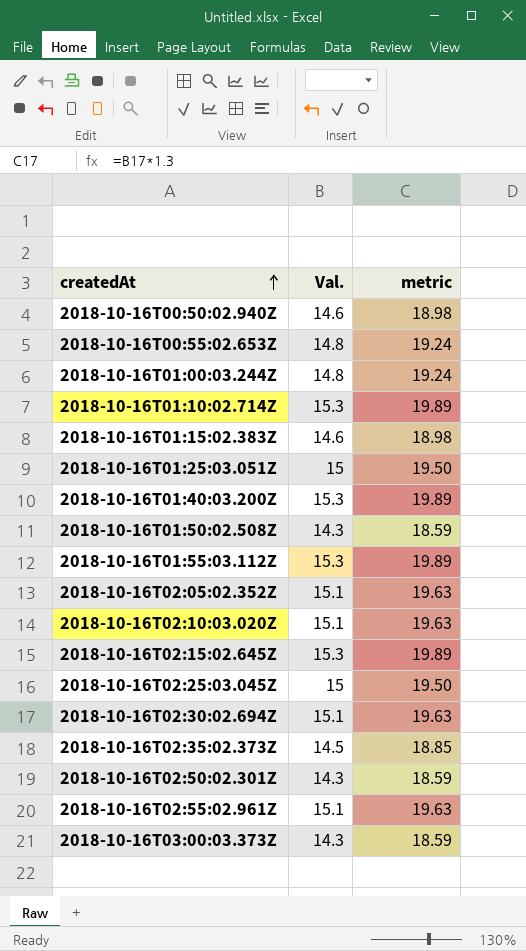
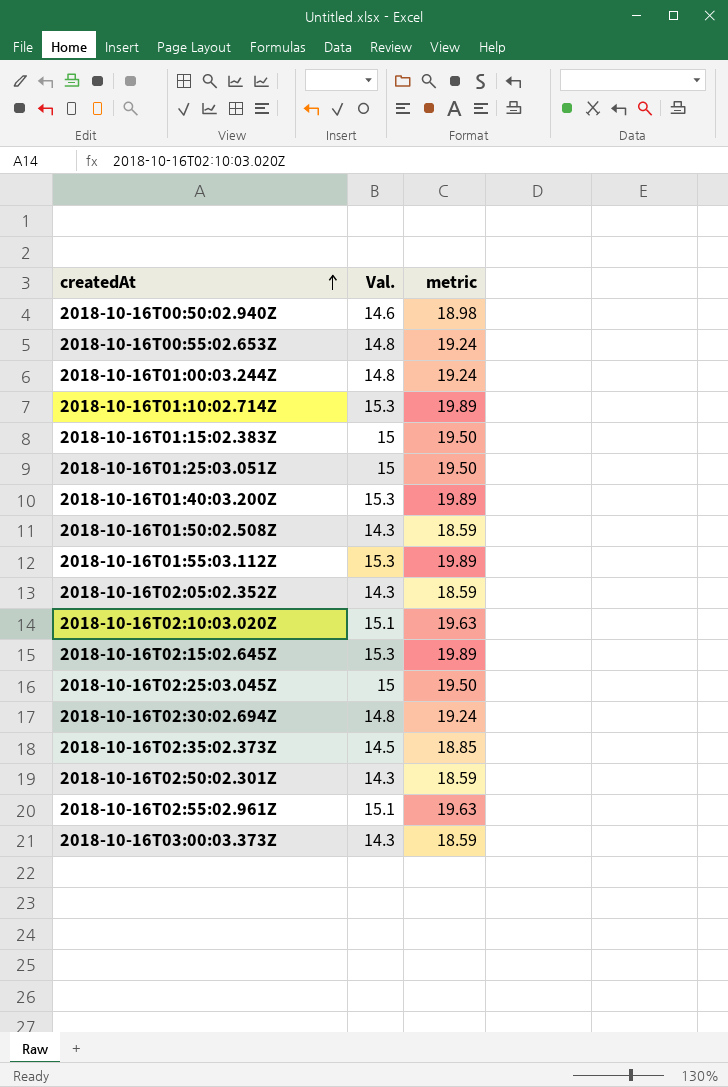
2018-10-16T01:15:02.383Z | Val.: 14.6 -> 15
2018-10-16T01:15:02.383Z | metric: 18.98 -> 19.50
2018-10-16T02:05:02.352Z | Val.: 15.1 -> 14.3
2018-10-16T02:05:02.352Z | metric: 19.63 -> 18.59
2018-10-16T02:30:02.694Z | Val.: 15.1 -> 14.8
2018-10-16T02:30:02.694Z | metric: 19.63 -> 19.24

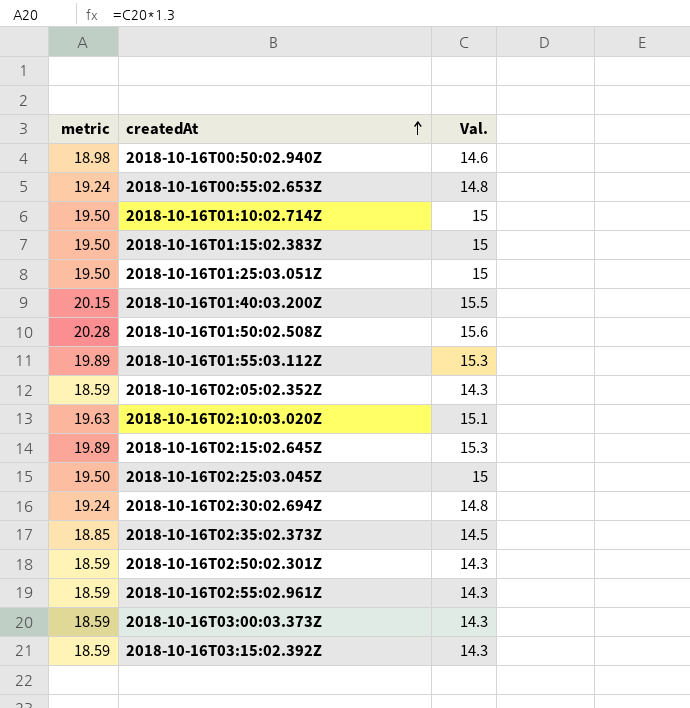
column metric | position: 3 -> 1
row 2018-10-16T01:00:03.244Z: 14.8 | 19.24 -> none
2018-10-16T01:10:02.714Z | metric: 19.89 -> 19.50
2018-10-16T01:10:02.714Z | Val.: 15.3 -> 15
2018-10-16T01:40:03.200Z | metric: 19.89 -> 20.15
2018-10-16T01:40:03.200Z | Val.: 15.3 -> 15.5
2018-10-16T01:50:02.508Z | metric: 18.59 -> 20.28
2018-10-16T01:50:02.508Z | Val.: 14.3 -> 15.6
2018-10-16T02:55:02.961Z | metric: 19.63 -> 18.59
2018-10-16T02:55:02.961Z | Val.: 15.1 -> 14.3
row 2018-10-16T03:15:02.392Z: none -> 18.59 | 14.3

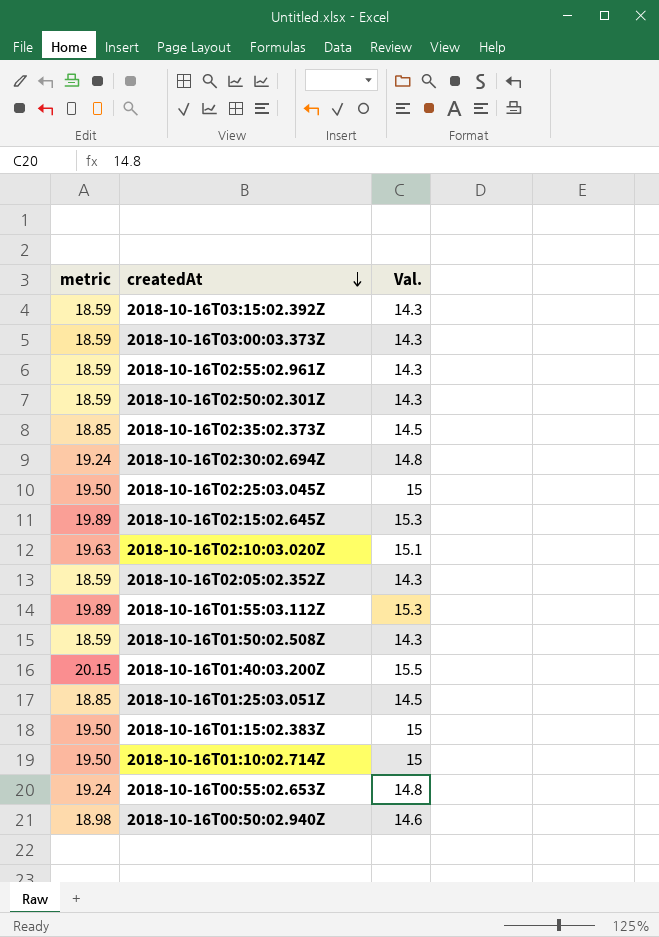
row order: createdAt ascending -> createdAt descending
2018-10-16T01:50:02.508Z | metric: 20.28 -> 18.59
2018-10-16T01:50:02.508Z | Val.: 15.6 -> 14.3
2018-10-16T01:25:03.051Z | metric: 19.50 -> 18.85
2018-10-16T01:25:03.051Z | Val.: 15 -> 14.5

